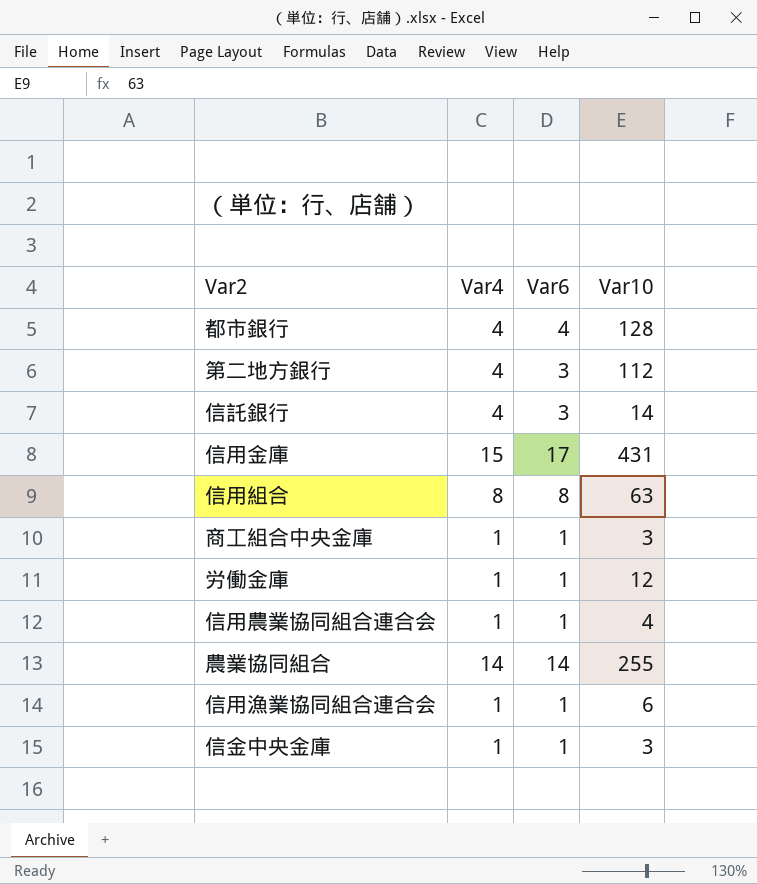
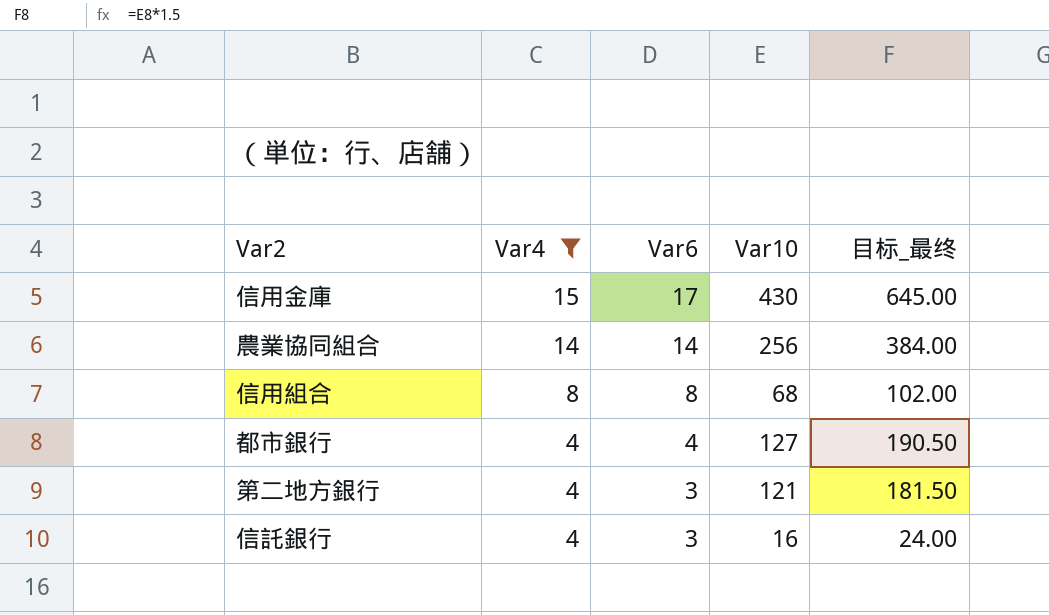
filter: none -> Var4 != 1
row order: none -> Var4 descending
column 目标_最终 | formula: none -> [Var10] * 1.5
信用金庫 | Var10: 431 -> 430
農業協同組合 | Var10: 255 -> 256
信用組合 | Var10: 63 -> 68
都市銀行 | Var10: 128 -> 127
第二地方銀行 | Var10: 112 -> 121
信託銀行 | Var10: 14 -> 16

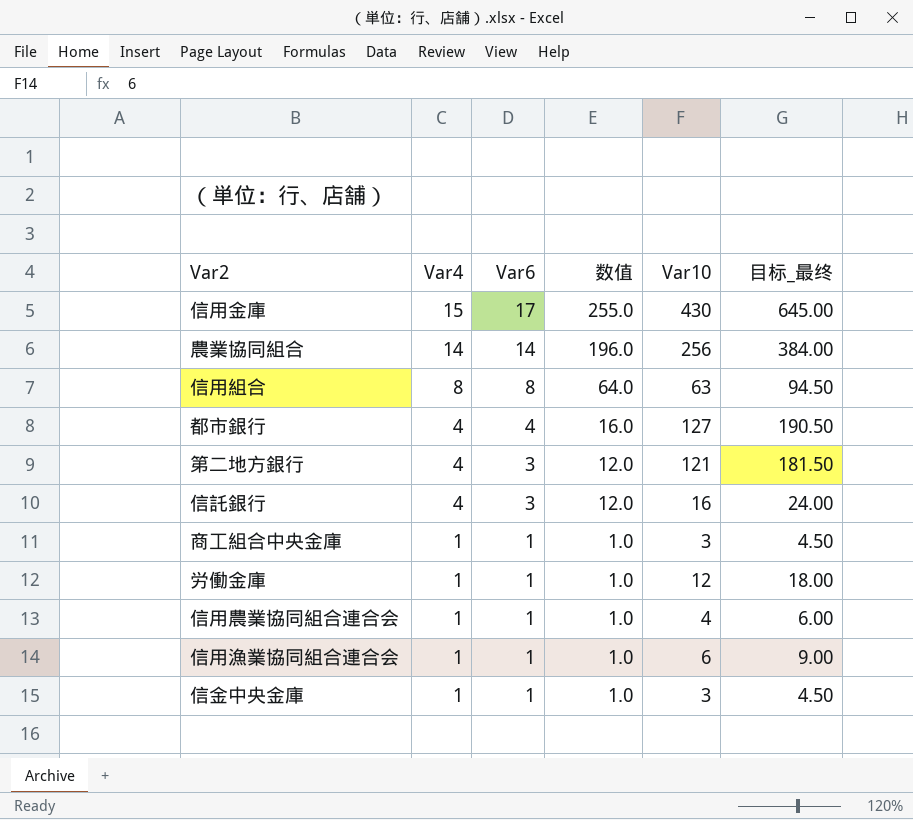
filter: Var4 != 1 -> none
column 数值 | formula: none -> [Var4] * [Var6]
信用組合 | Var10: 68 -> 63
信用組合 | 目标_最终: 102.00 -> 94.50

